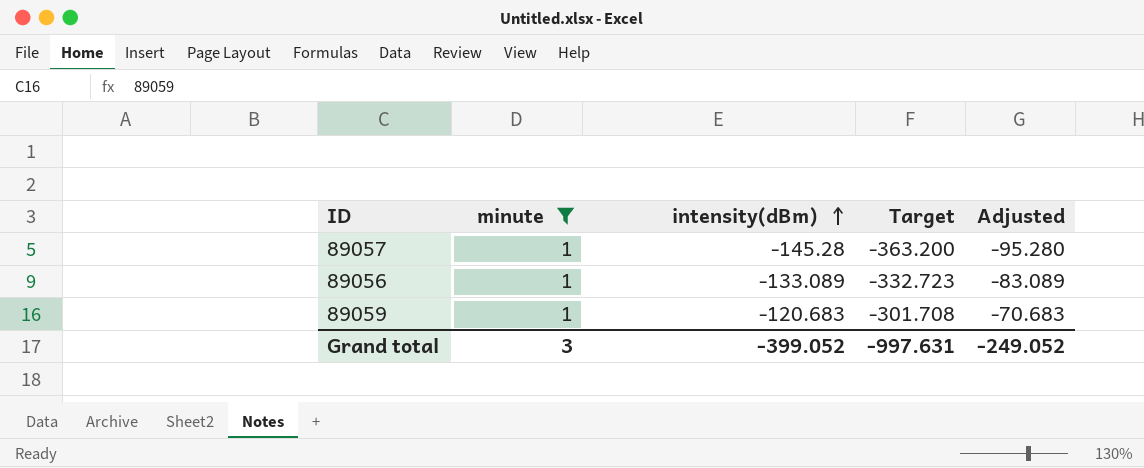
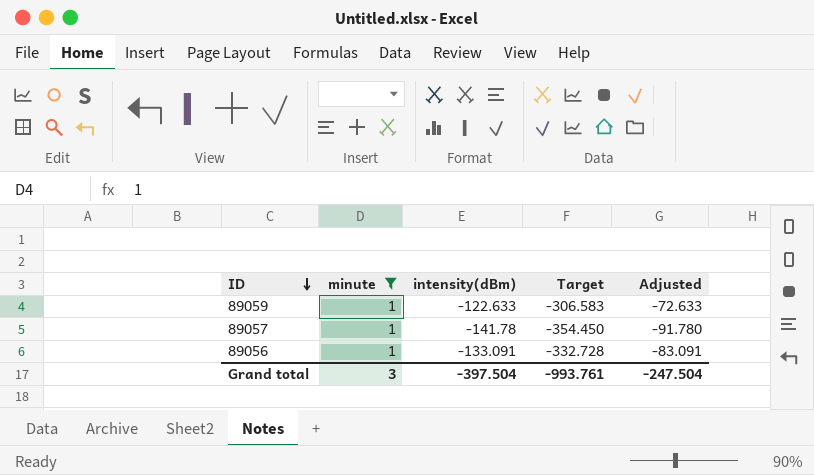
row order: intensity(dBm) ascending -> ID descending
89059 | intensity(dBm): -120.683 -> -122.633
89059 | Target: -301.708 -> -306.583
89059 | Adjusted: -70.683 -> -72.633
89057 | intensity(dBm): -145.28 -> -141.78
89057 | Target: -363.200 -> -354.450
89057 | Adjusted: -95.280 -> -91.780
89056 | intensity(dBm): -133.089 -> -133.091
89056 | Target: -332.723 -> -332.728
89056 | Adjusted: -83.089 -> -83.091
Grand total | intensity(dBm): -399.052 -> -397.504
Grand total | Target: -997.631 -> -993.761
Grand total | Adjusted: -249.052 -> -247.504

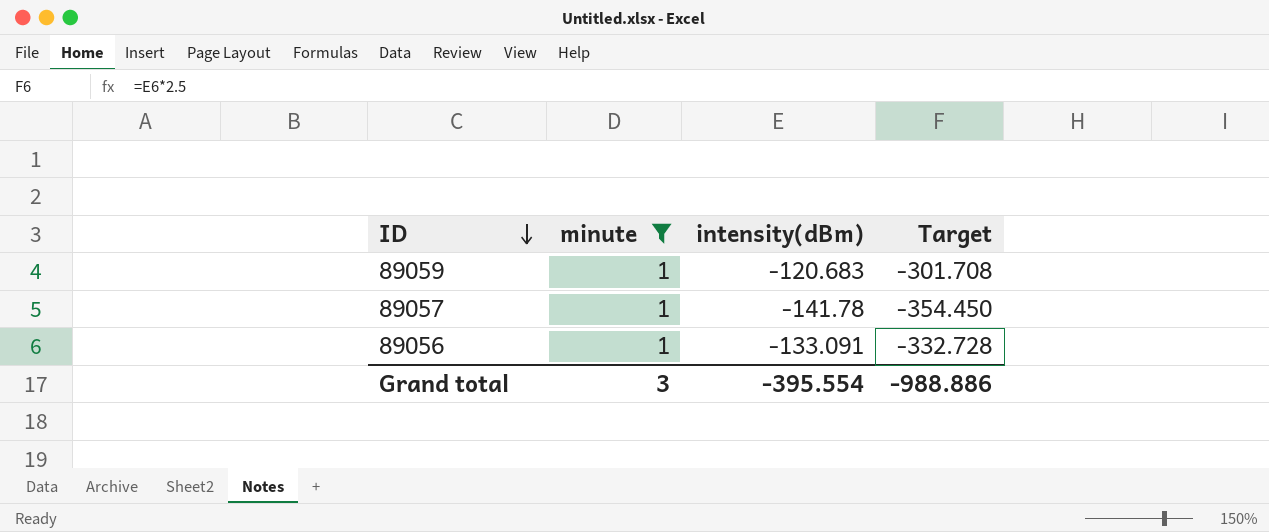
column Adjusted | formula: [intensity(dBm)] + 50 -> none
89059 | intensity(dBm): -122.633 -> -120.683
89059 | Target: -306.583 -> -301.708
Grand total | intensity(dBm): -397.504 -> -395.554
Grand total | Target: -993.761 -> -988.886

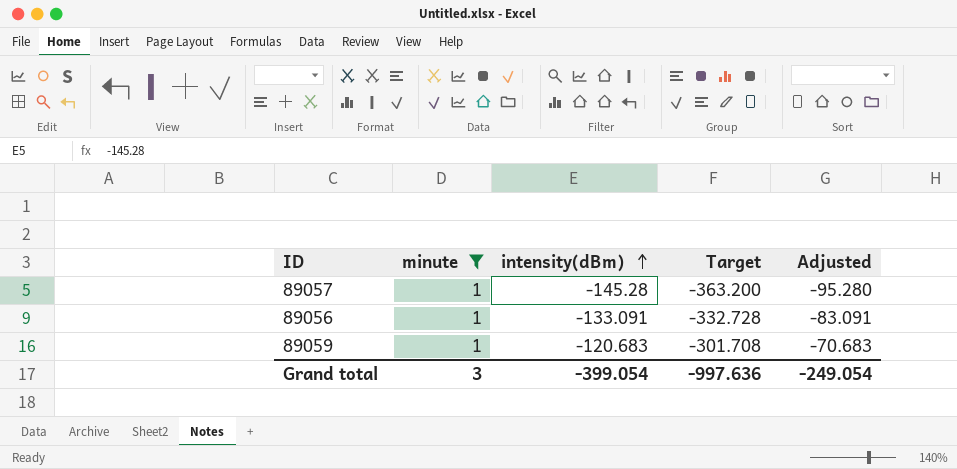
row order: ID descending -> intensity(dBm) ascending
column Adjusted | formula: none -> [intensity(dBm)] + 50
89057 | intensity(dBm): -141.78 -> -145.28
89057 | Target: -354.450 -> -363.200
Grand total | intensity(dBm): -395.554 -> -399.054
Grand total | Target: -988.886 -> -997.636

